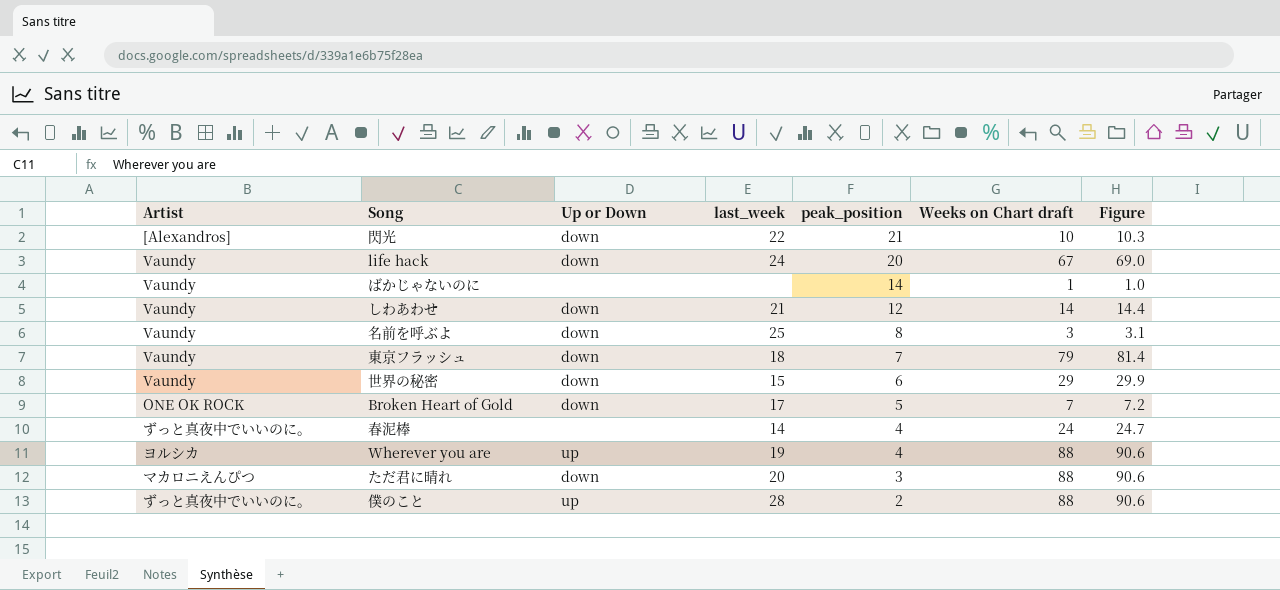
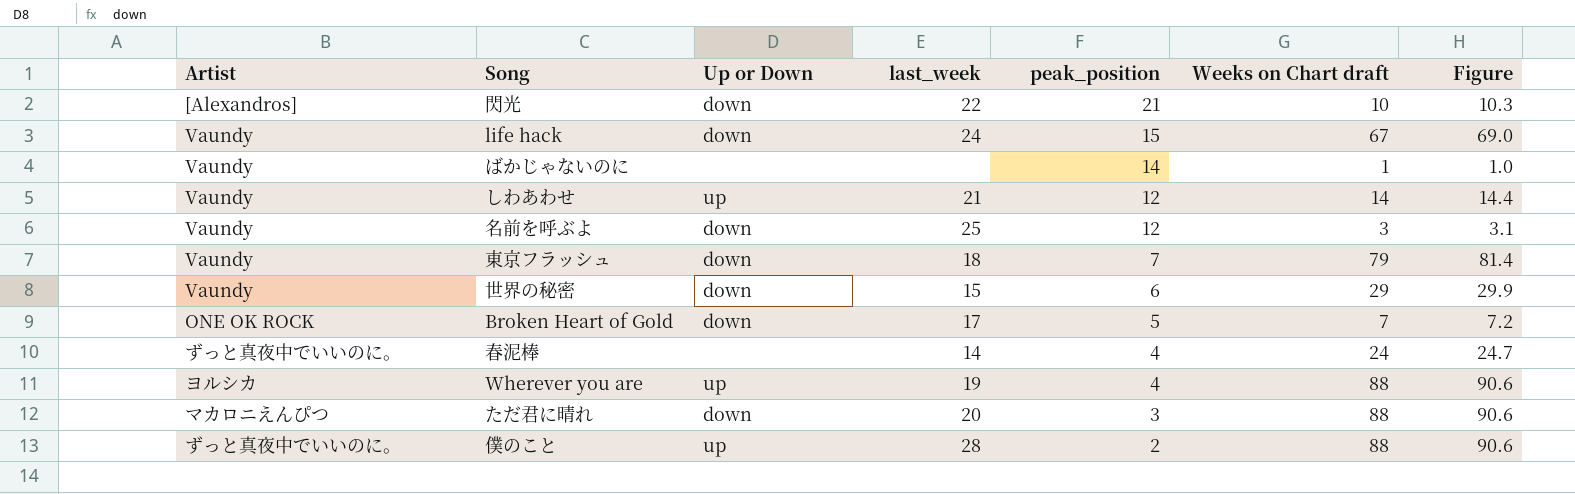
life hack | peak_position: 20 -> 15
しわあわせ | Up or Down: down -> up
名前を呼ぶよ | peak_position: 8 -> 12

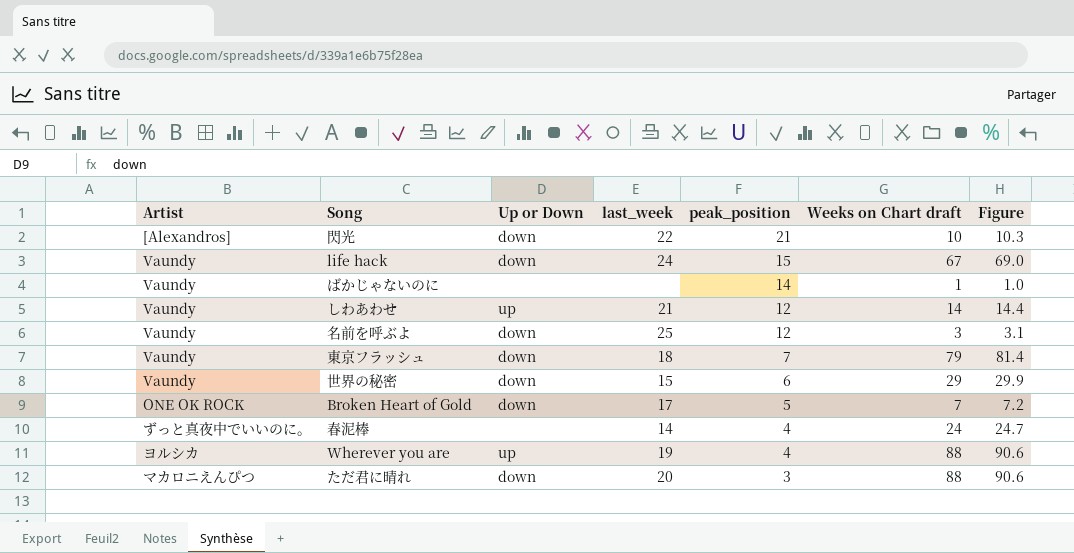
row 僕のこと: ずっと真夜中でいいのに。 | up | 28 | 2 | 88 | 90.6 -> none

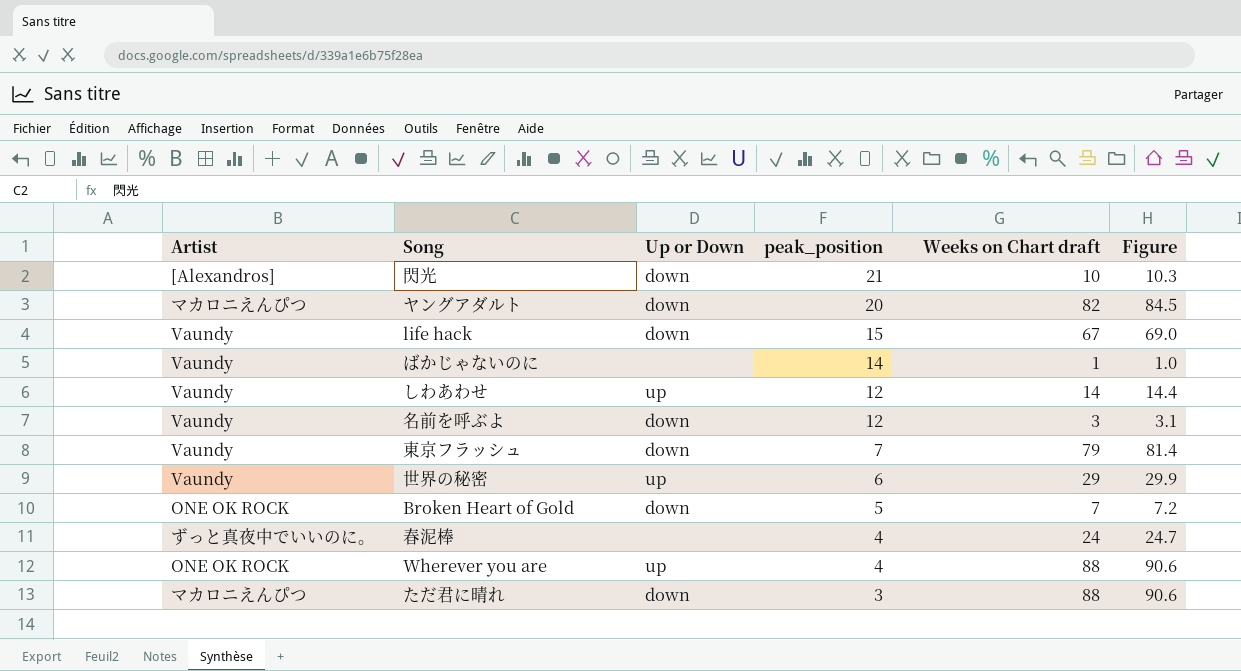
column last_week | position: 4 -> none
row ヤングアダルト: none -> マカロニえんぴつ | down | 20 | 82 | 84.5
世界の秘密 | Up or Down: down -> up
Wherever you are | Artist: ヨルシカ -> ONE OK ROCK

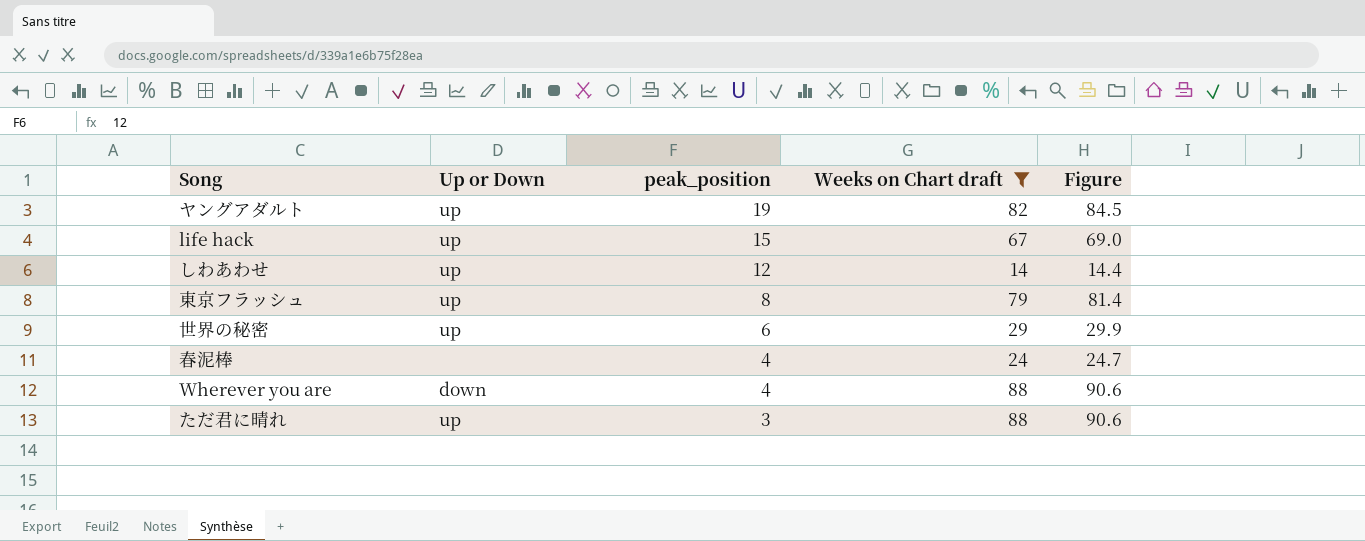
filter: none -> Weeks on Chart draft >= 14
column Artist | position: 1 -> none
ヤングアダルト | Up or Down: down -> up
ヤングアダルト | peak_position: 20 -> 19
life hack | Up or Down: down -> up
東京フラッシュ | Up or Down: down -> up
東京フラッシュ | peak_position: 7 -> 8
Wherever you are | Up or Down: up -> down
ただ君に晴れ | Up or Down: down -> up

